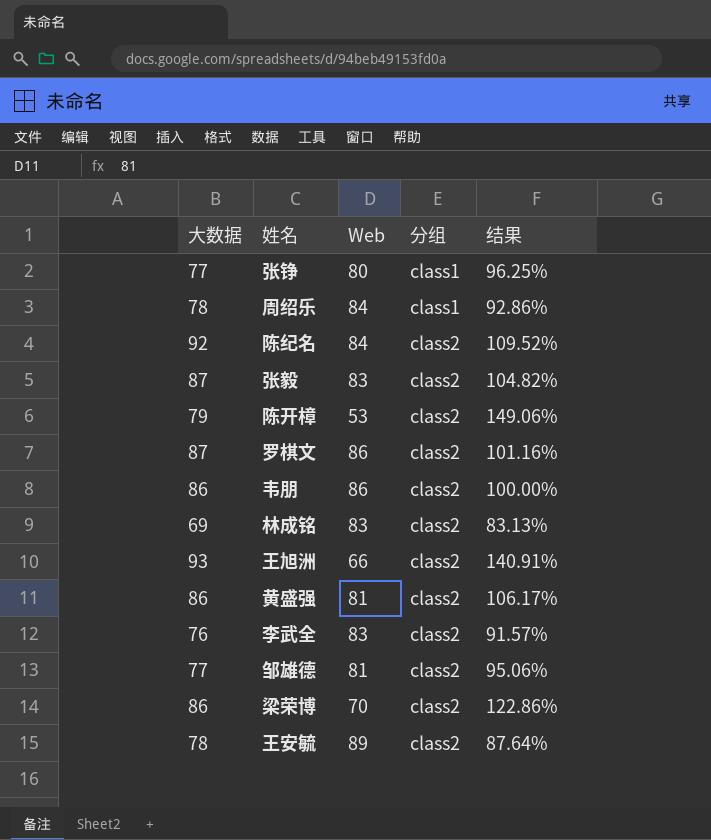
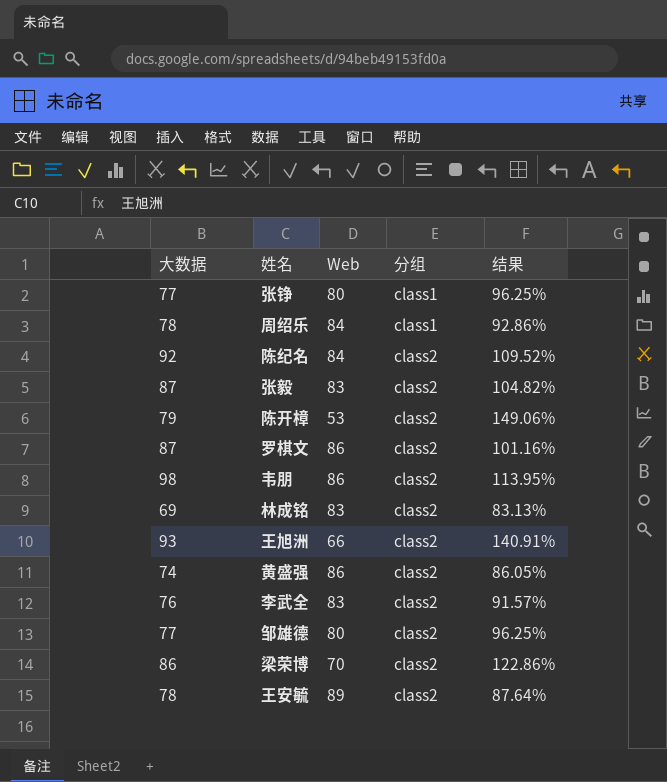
韦朋 | 大数据: 86 -> 98
韦朋 | 结果: 100.00% -> 113.95%
黄盛强 | 大数据: 86 -> 74
黄盛强 | Web: 81 -> 86
黄盛强 | 结果: 106.17% -> 86.05%
邹雄德 | Web: 81 -> 80
邹雄德 | 结果: 95.06% -> 96.25%

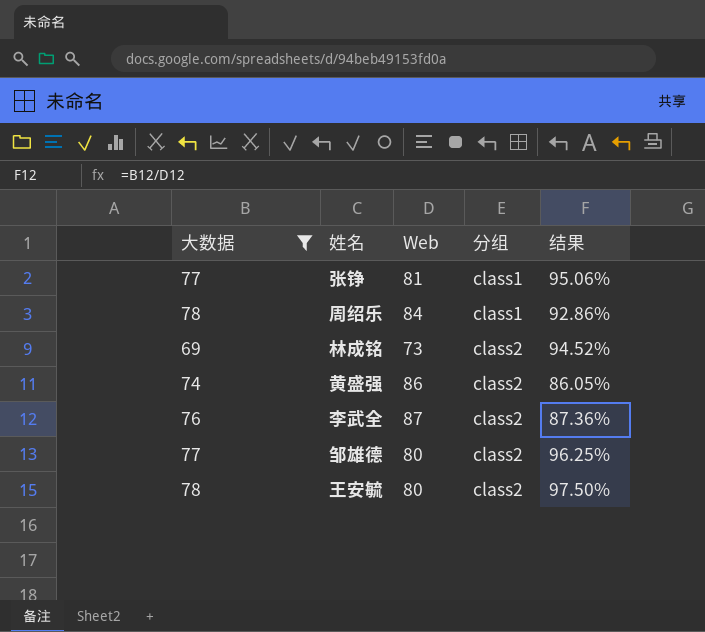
filter: none -> 大数据 <= 78
张铮 | Web: 80 -> 81
张铮 | 结果: 96.25% -> 95.06%
林成铭 | Web: 83 -> 73
林成铭 | 结果: 83.13% -> 94.52%
李武全 | Web: 83 -> 87
李武全 | 结果: 91.57% -> 87.36%
王安毓 | Web: 89 -> 80
王安毓 | 结果: 87.64% -> 97.50%

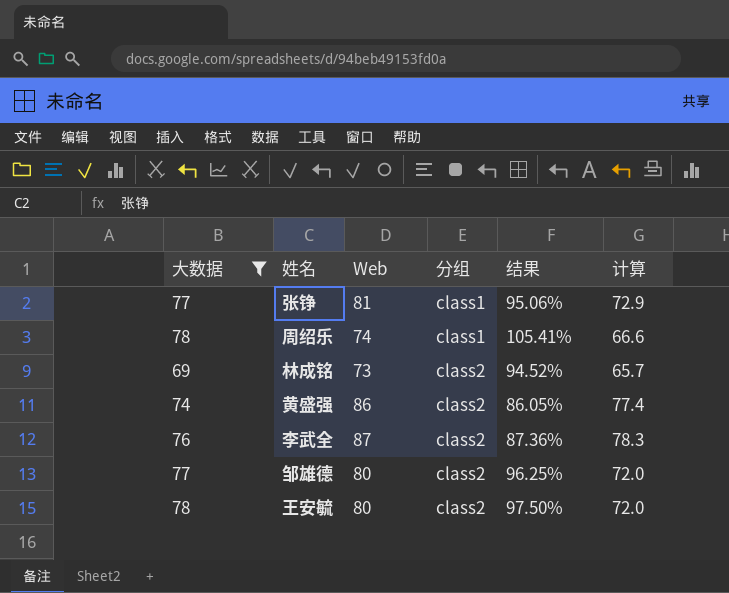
column 计算 | formula: none -> [Web] * 0.9
周绍乐 | Web: 84 -> 74
周绍乐 | 结果: 92.86% -> 105.41%

